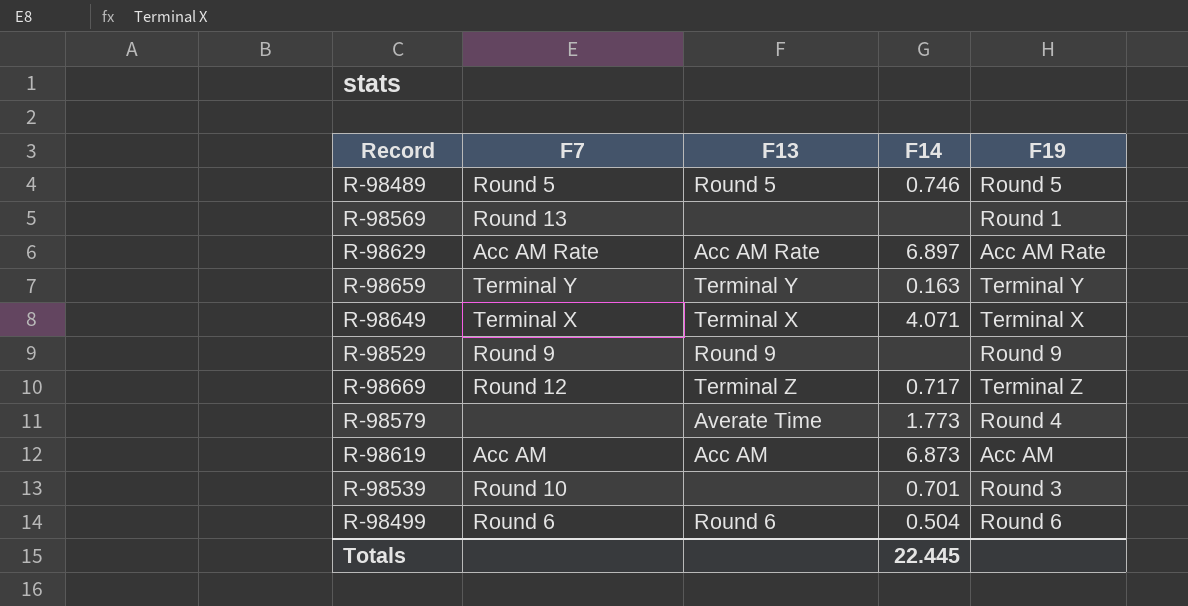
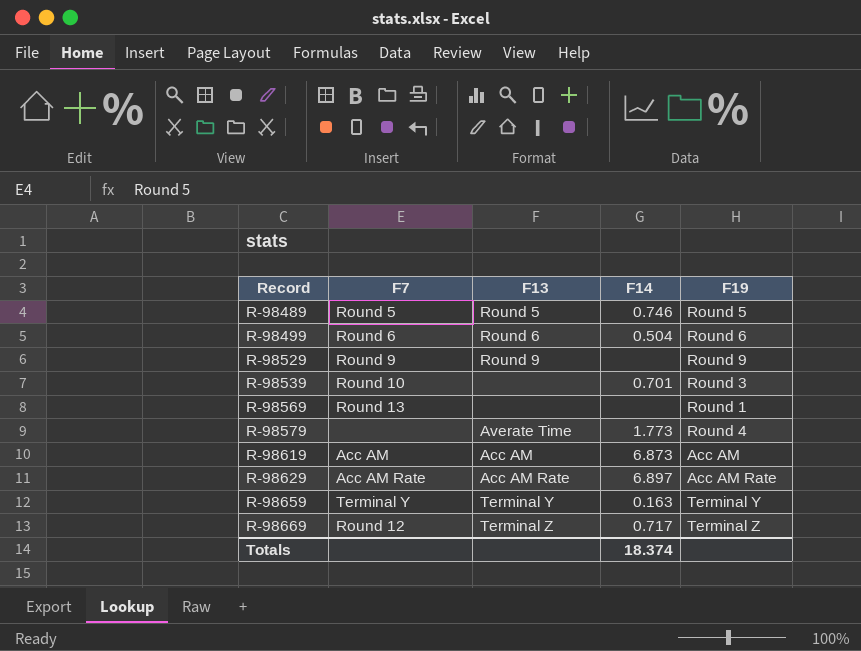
row order: none -> Record ascending
row R-98649: Terminal X | Terminal X | 4.071 | Terminal X -> none
Totals | F14: 22.445 -> 18.374

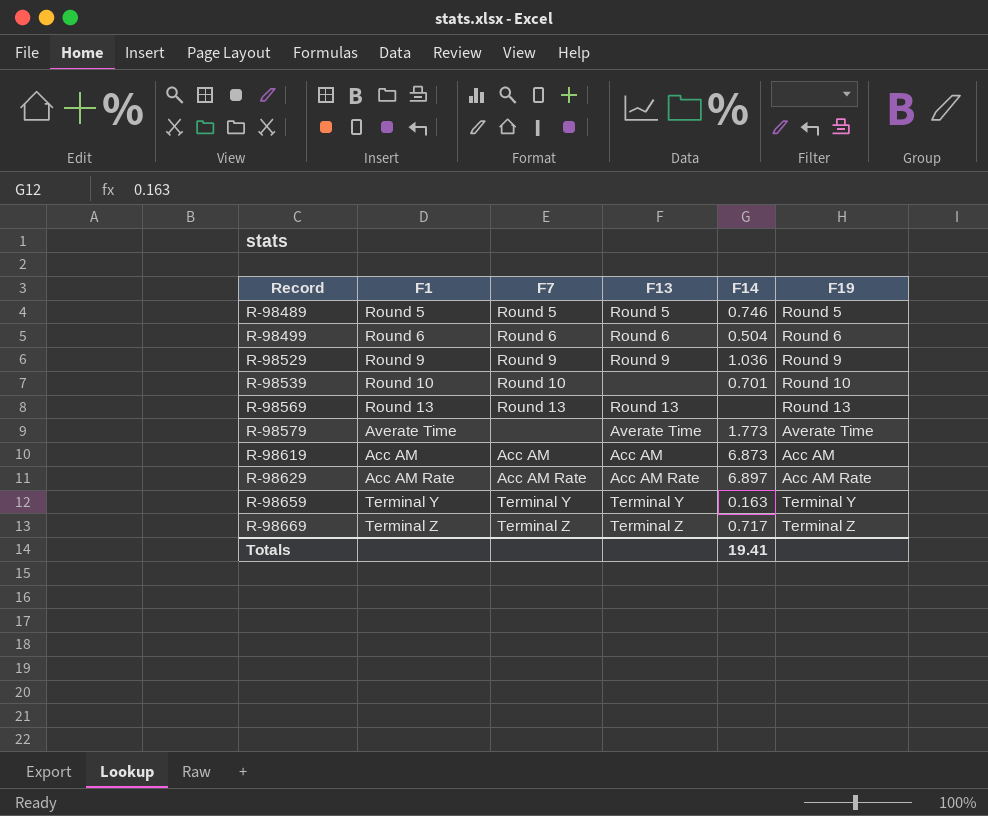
column F1 | position: none -> 2
R-98529 | F14: none -> 1.036
R-98539 | F19: Round 3 -> Round 10
R-98569 | F13: none -> Round 13
R-98569 | F19: Round 1 -> Round 13
R-98579 | F19: Round 4 -> Averate Time
R-98669 | F7: Round 12 -> Terminal Z
Totals | F14: 18.374 -> 19.41

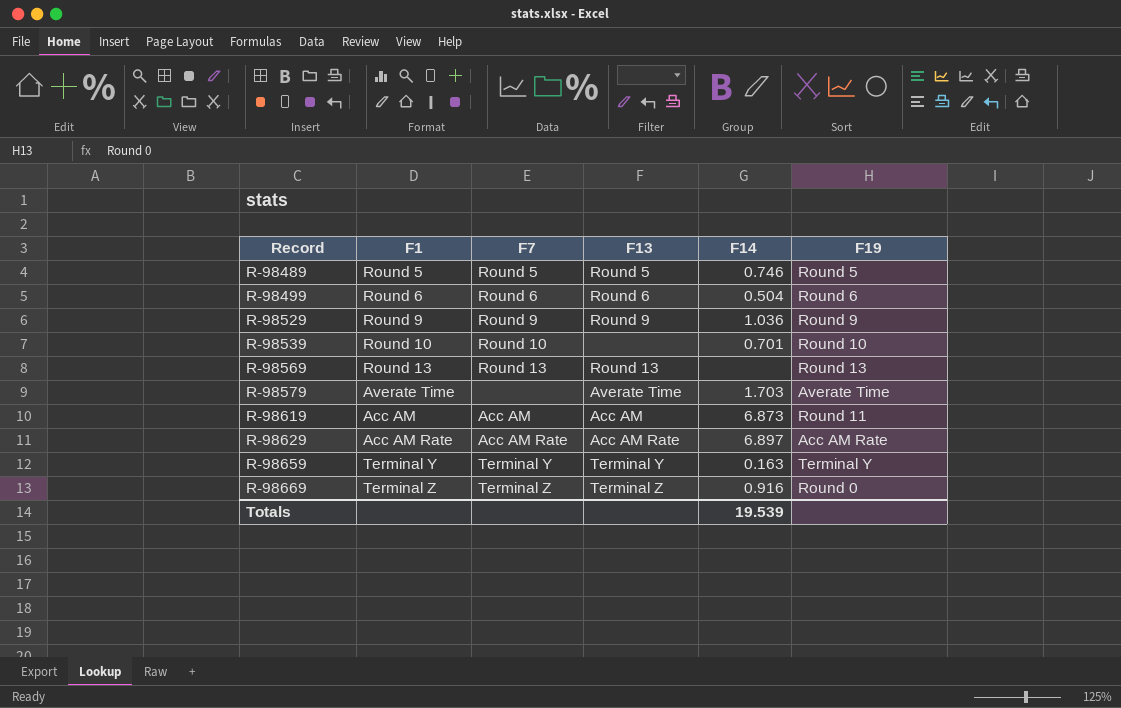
R-98579 | F14: 1.773 -> 1.703
R-98619 | F19: Acc AM -> Round 11
R-98669 | F14: 0.717 -> 0.916
R-98669 | F19: Terminal Z -> Round 0
Totals | F14: 19.41 -> 19.539

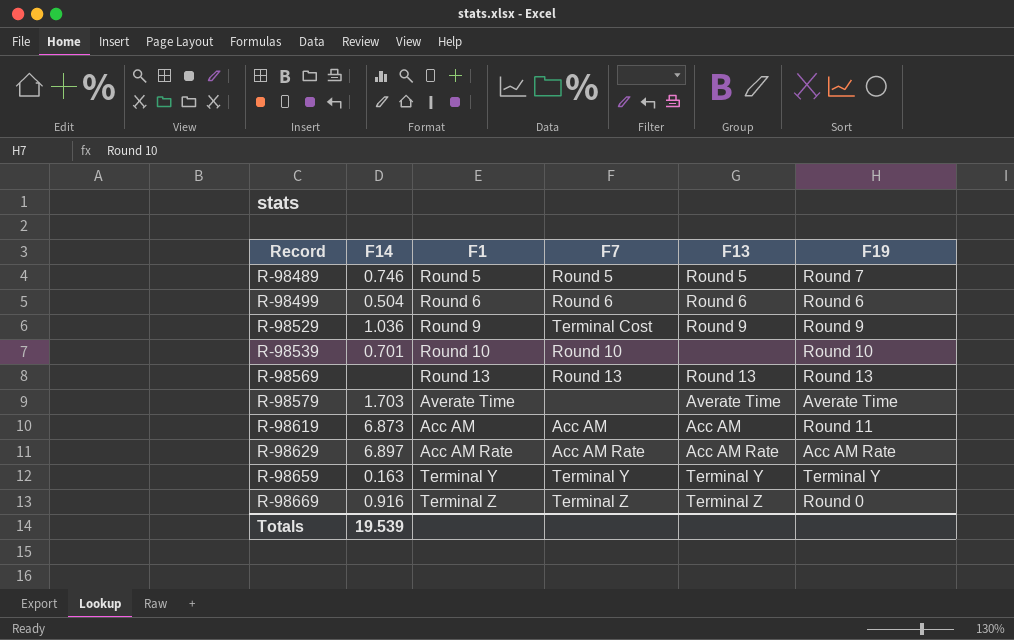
column F14 | position: 5 -> 2
R-98489 | F19: Round 5 -> Round 7
R-98529 | F7: Round 9 -> Terminal Cost

